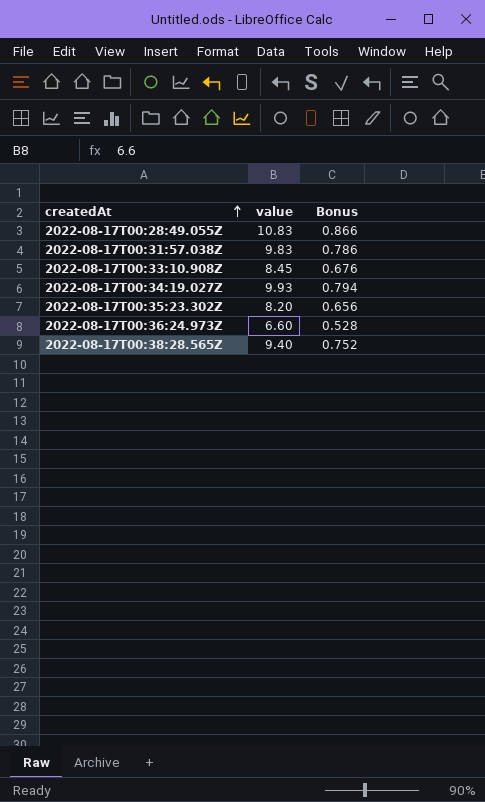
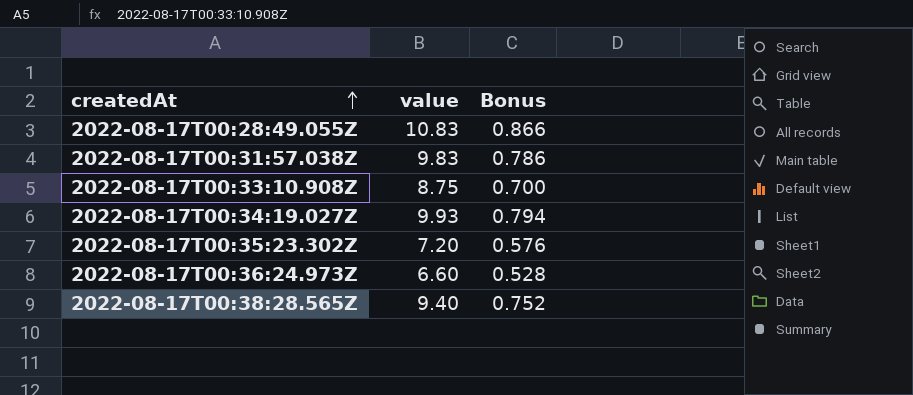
2022-08-17T00:33:10.908Z | value: 8.45 -> 8.75
2022-08-17T00:33:10.908Z | Bonus: 0.676 -> 0.700
2022-08-17T00:35:23.302Z | value: 8.20 -> 7.20
2022-08-17T00:35:23.302Z | Bonus: 0.656 -> 0.576

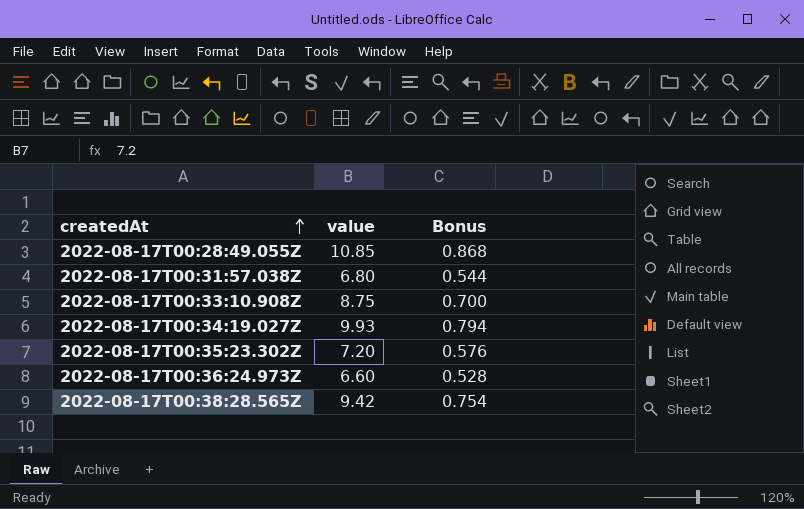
2022-08-17T00:28:49.055Z | value: 10.83 -> 10.85
2022-08-17T00:28:49.055Z | Bonus: 0.866 -> 0.868
2022-08-17T00:31:57.038Z | value: 9.83 -> 6.80
2022-08-17T00:31:57.038Z | Bonus: 0.786 -> 0.544
2022-08-17T00:38:28.565Z | value: 9.40 -> 9.42
2022-08-17T00:38:28.565Z | Bonus: 0.752 -> 0.754

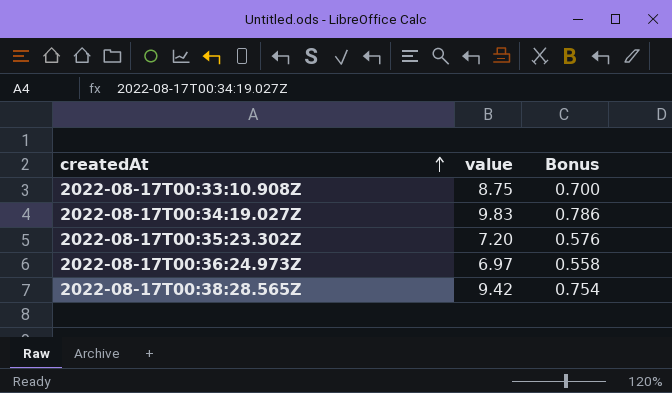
row 2022-08-17T00:28:49.055Z: 10.85 | 0.868 -> none
row 2022-08-17T00:31:57.038Z: 6.80 | 0.544 -> none
2022-08-17T00:34:19.027Z | value: 9.93 -> 9.83
2022-08-17T00:34:19.027Z | Bonus: 0.794 -> 0.786
2022-08-17T00:36:24.973Z | value: 6.60 -> 6.97
2022-08-17T00:36:24.973Z | Bonus: 0.528 -> 0.558

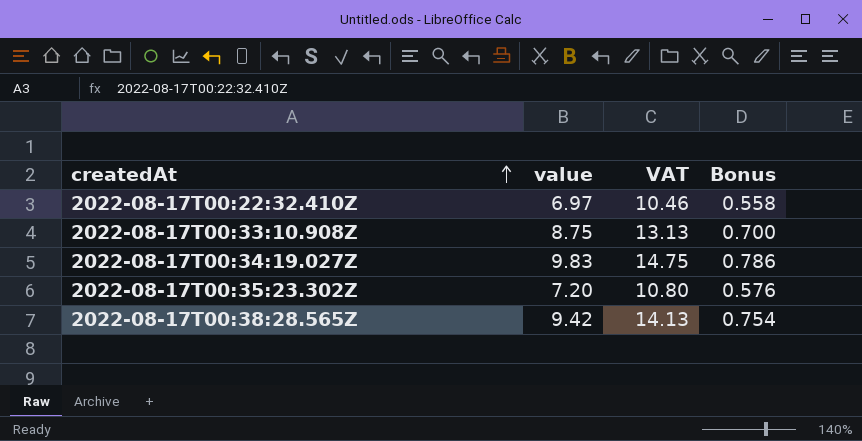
column VAT | formula: none -> [value] * 1.5
row 2022-08-17T00:36:24.973Z: 6.97 | 0.558 -> none
row 2022-08-17T00:22:32.410Z: none -> 6.97 | 10.46 | 0.558

